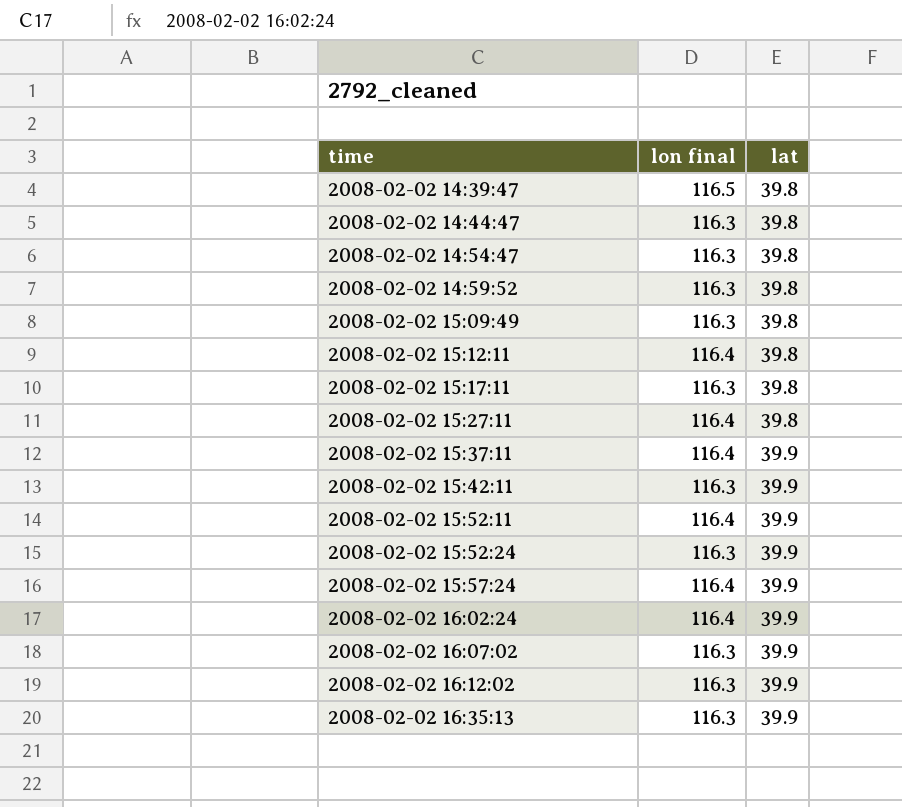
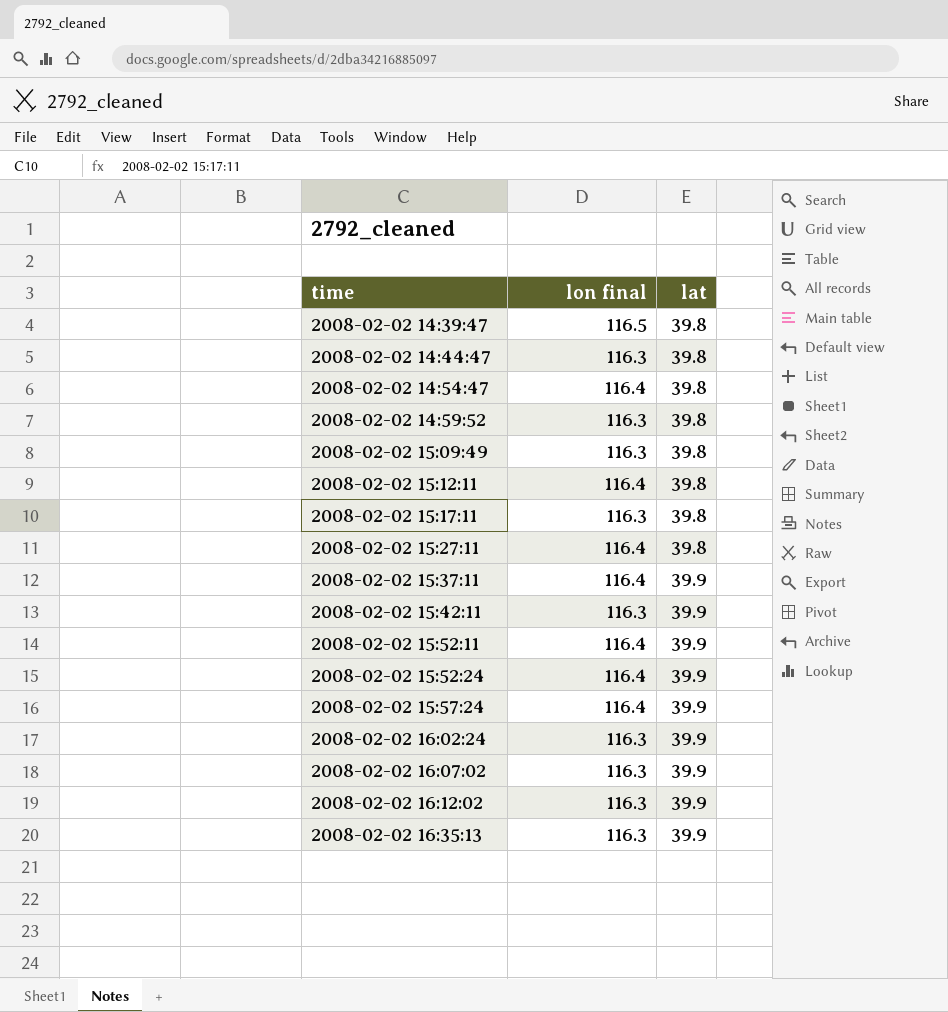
2008-02-02 14:54:47 | lon final: 116.3 -> 116.4
2008-02-02 15:52:24 | lon final: 116.3 -> 116.4
2008-02-02 16:02:24 | lon final: 116.4 -> 116.3

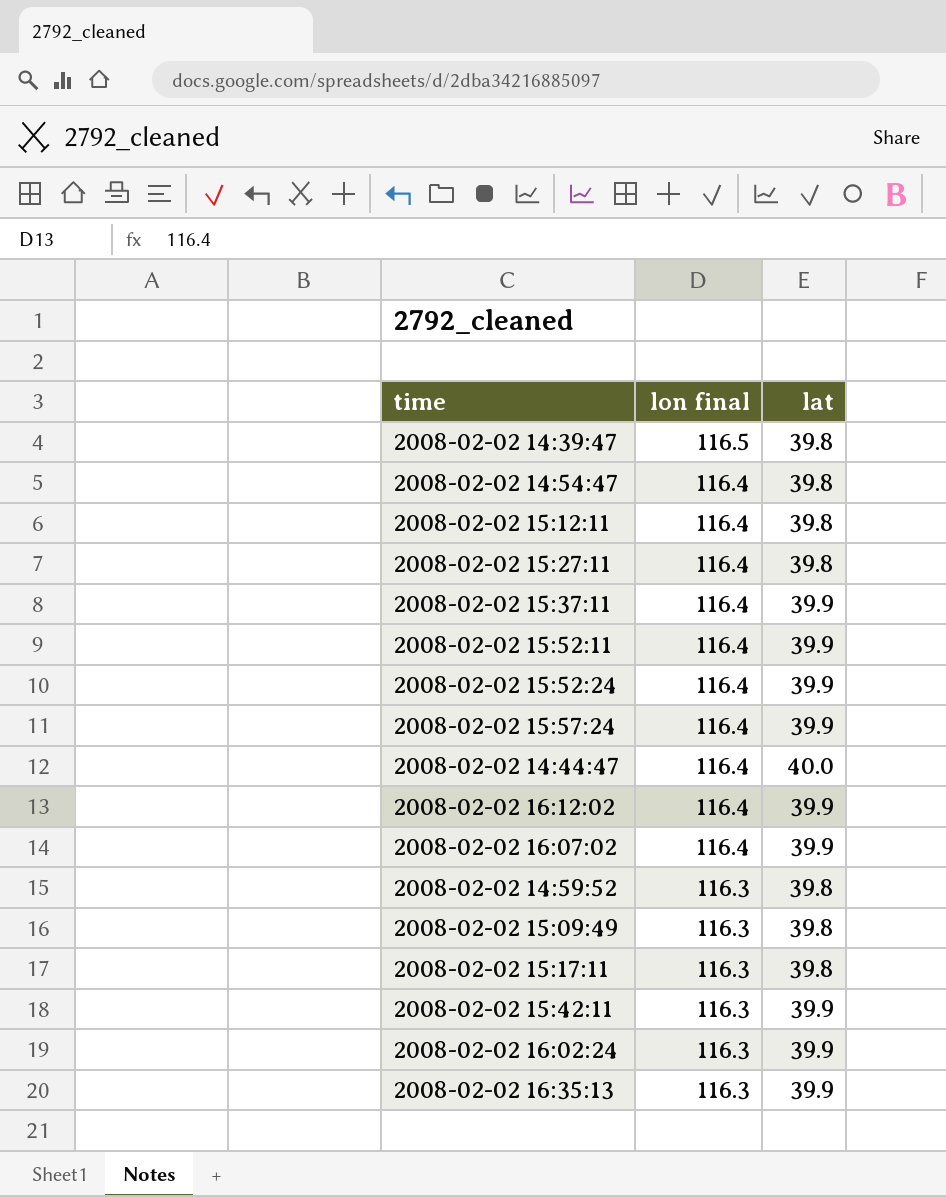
row order: time ascending -> lon final descending
2008-02-02 14:44:47 | lon final: 116.3 -> 116.4
2008-02-02 14:44:47 | lat: 39.8 -> 40.0
2008-02-02 16:12:02 | lon final: 116.3 -> 116.4
2008-02-02 16:07:02 | lon final: 116.3 -> 116.4

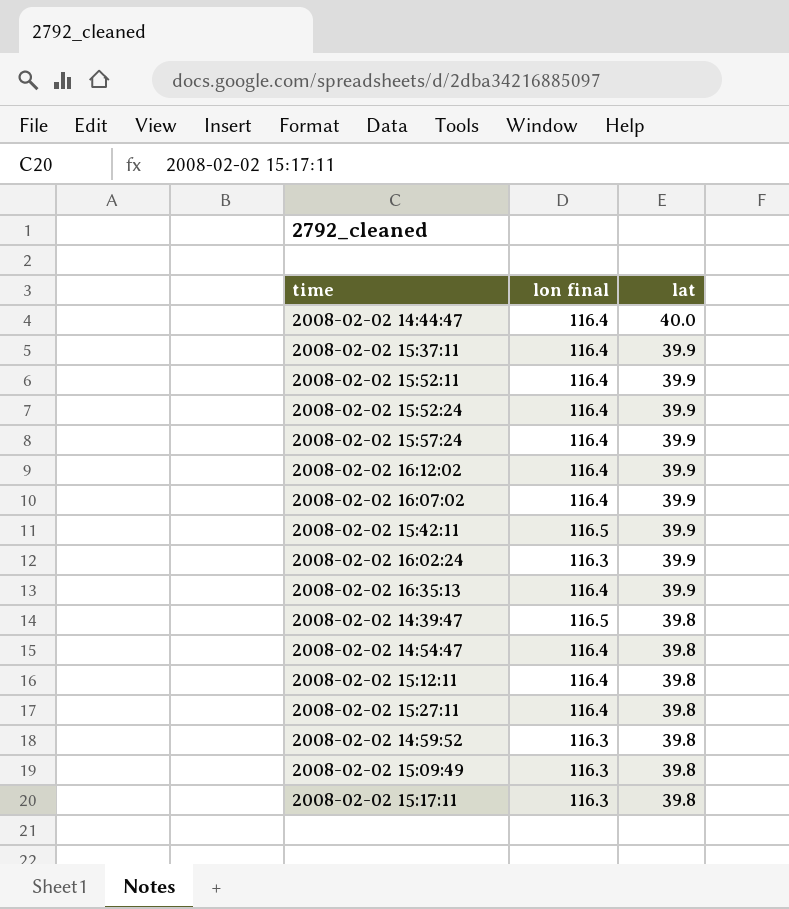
row order: lon final descending -> lat descending
2008-02-02 15:42:11 | lon final: 116.3 -> 116.5
2008-02-02 16:35:13 | lon final: 116.3 -> 116.4

